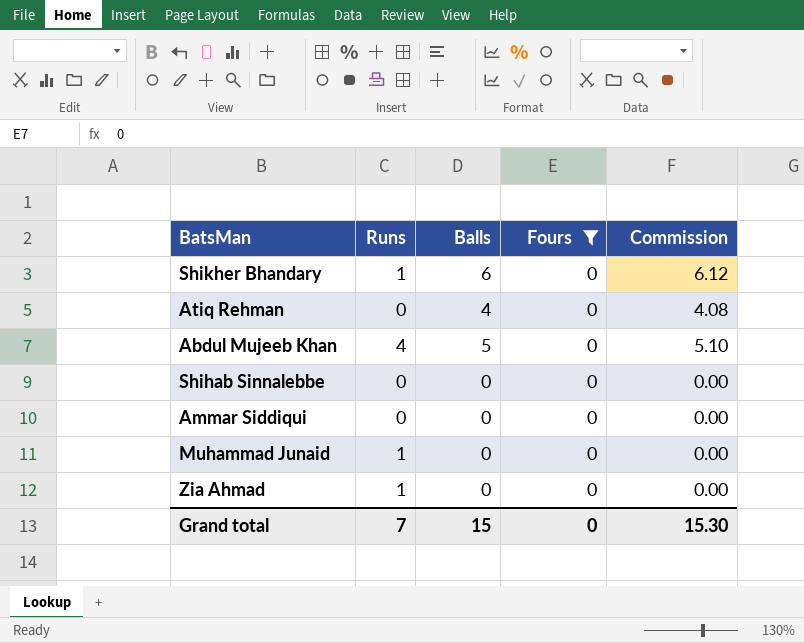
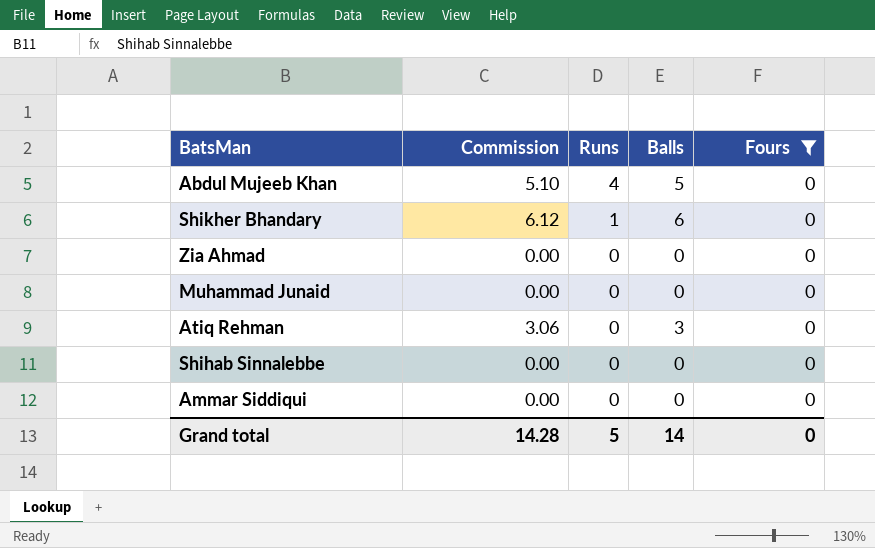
row order: none -> Runs descending
column Commission | position: 5 -> 2
Zia Ahmad | Runs: 1 -> 0
Muhammad Junaid | Runs: 1 -> 0
Atiq Rehman | Commission: 4.08 -> 3.06
Atiq Rehman | Balls: 4 -> 3
Grand total | Commission: 15.30 -> 14.28
Grand total | Runs: 7 -> 5
Grand total | Balls: 15 -> 14

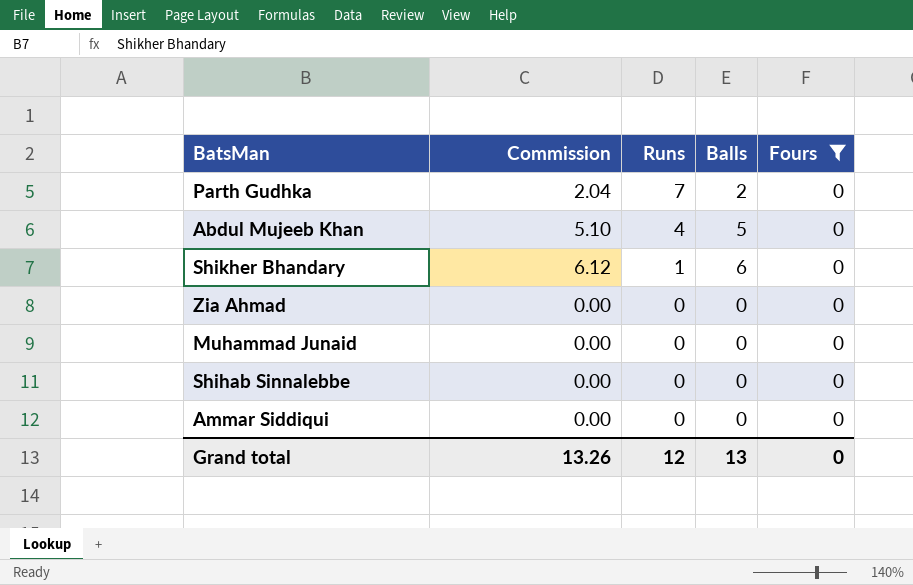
row Atiq Rehman: 3.06 | 0 | 3 | 0 -> none
row Parth Gudhka: none -> 2.04 | 7 | 2 | 0
Grand total | Commission: 14.28 -> 13.26
Grand total | Runs: 5 -> 12
Grand total | Balls: 14 -> 13

